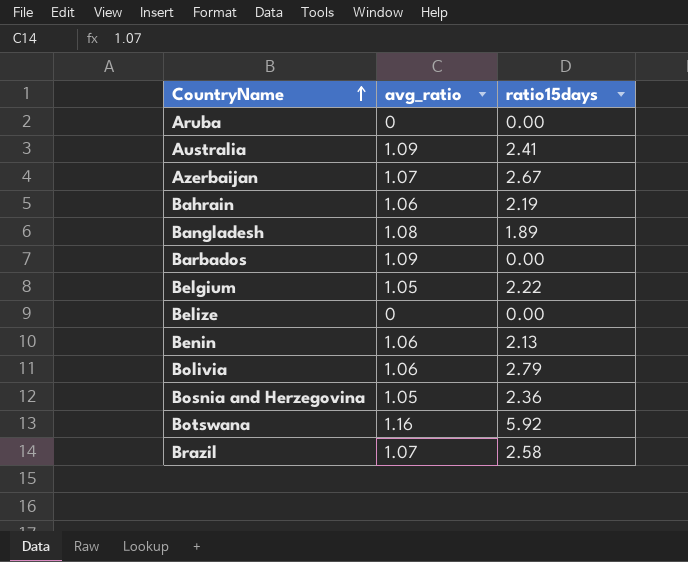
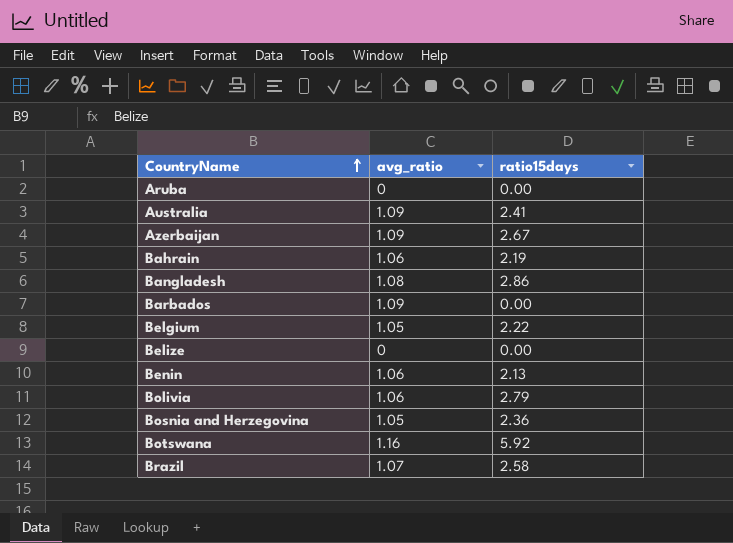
Azerbaijan | avg_ratio: 1.07 -> 1.09
Bangladesh | ratio15days: 1.89 -> 2.86

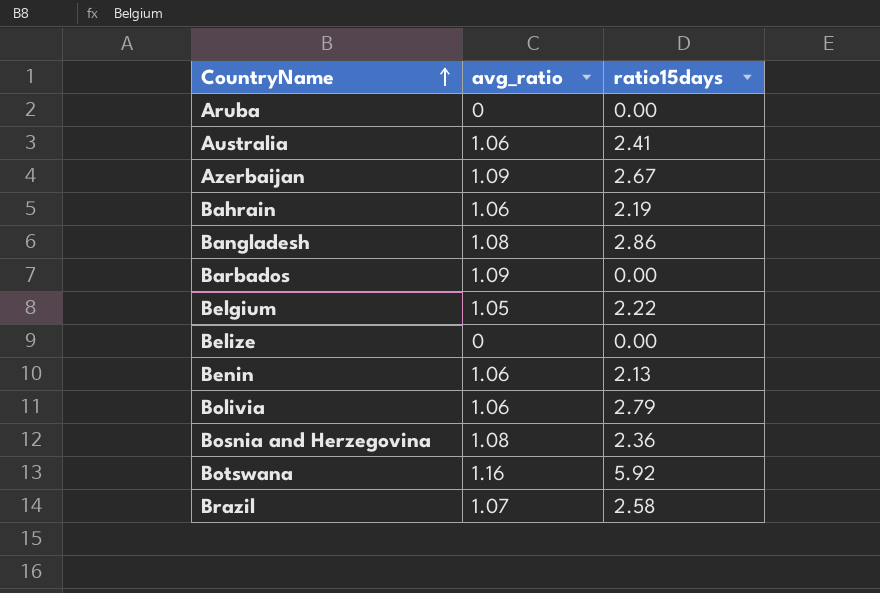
Australia | avg_ratio: 1.09 -> 1.06
Bosnia and Herzegovina | avg_ratio: 1.05 -> 1.08

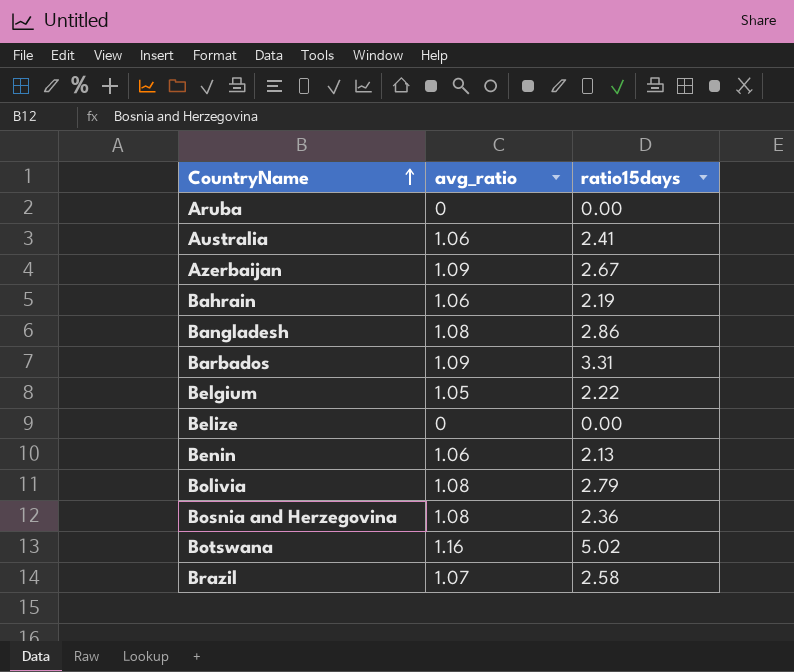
Barbados | ratio15days: 0.00 -> 3.31
Bolivia | avg_ratio: 1.06 -> 1.08
Botswana | ratio15days: 5.92 -> 5.02

